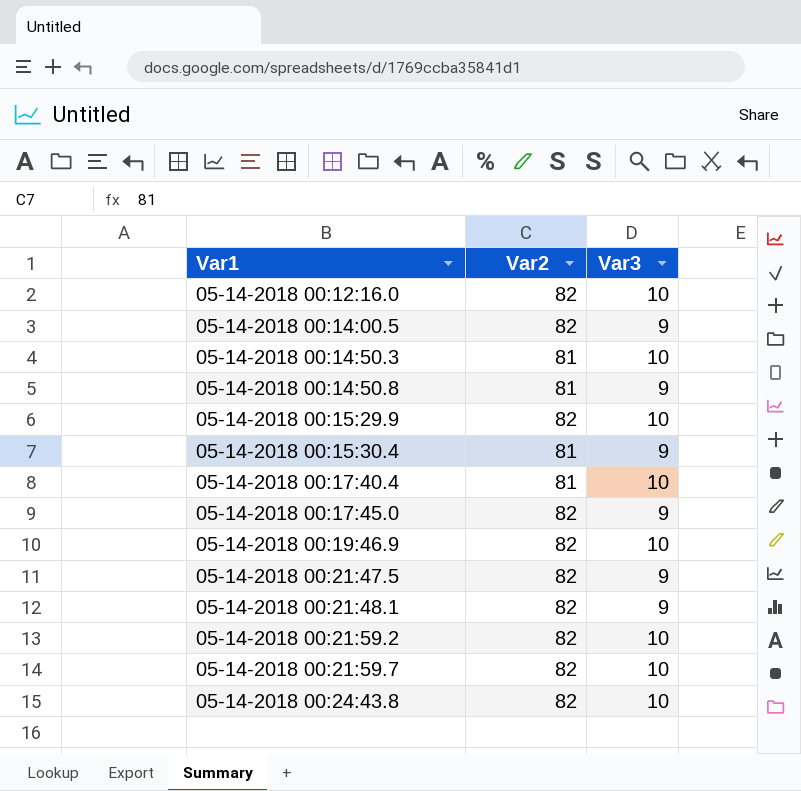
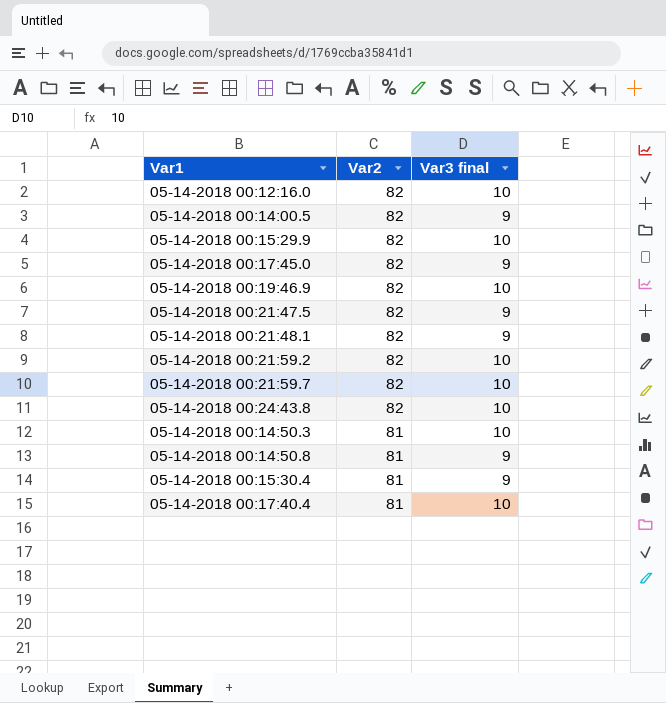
row order: Var1 ascending -> Var2 descending
column name: Var3 -> Var3 final

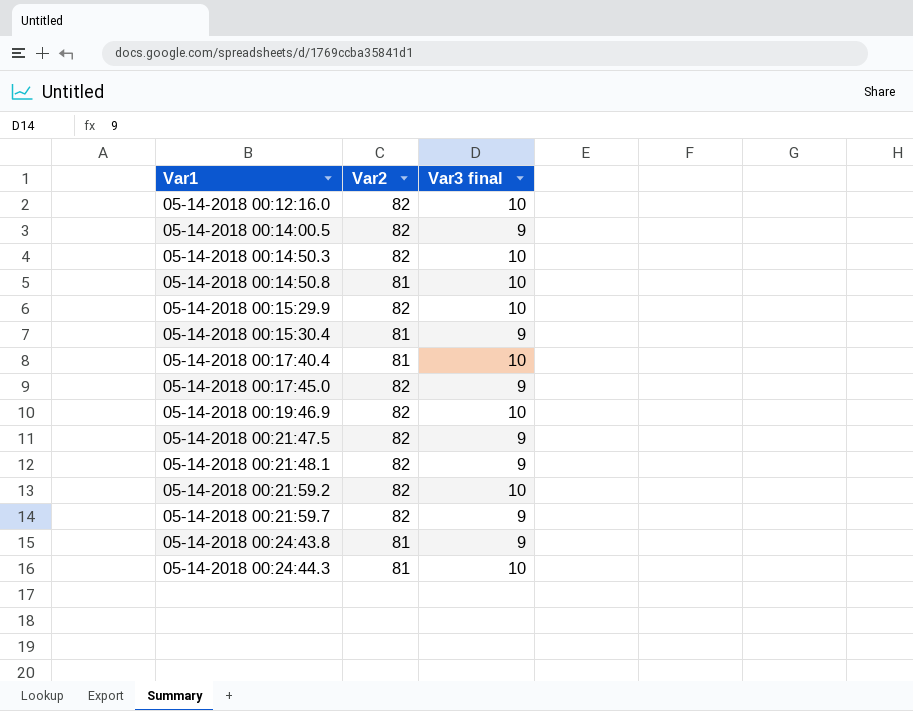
row order: Var2 descending -> Var1 ascending
05-14-2018 00:14:50.3 | Var2: 81 -> 82
05-14-2018 00:14:50.8 | Var3 final: 9 -> 10
05-14-2018 00:21:59.7 | Var3 final: 10 -> 9
05-14-2018 00:24:43.8 | Var2: 82 -> 81
05-14-2018 00:24:43.8 | Var3 final: 10 -> 9
row 05-14-2018 00:24:44.3: none -> 81 | 10

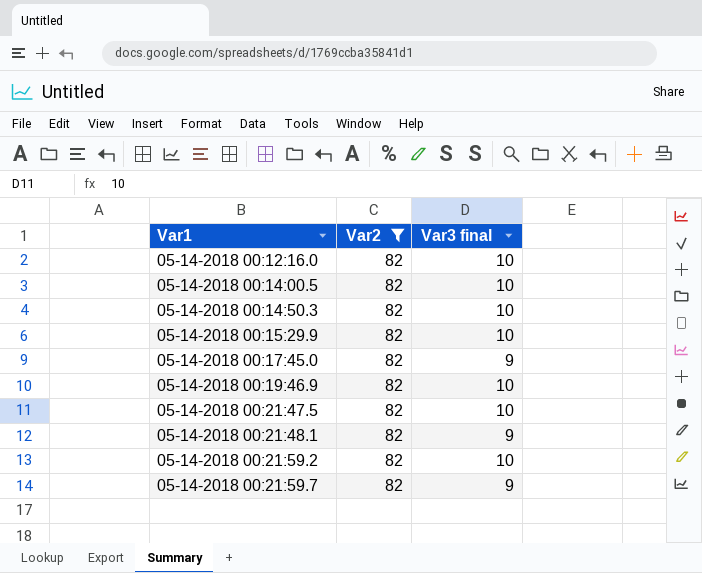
filter: none -> Var2 = 82
05-14-2018 00:14:00.5 | Var3 final: 9 -> 10
05-14-2018 00:21:47.5 | Var3 final: 9 -> 10

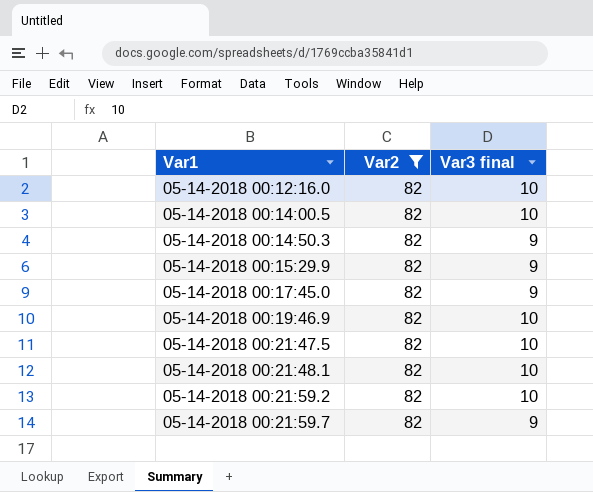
05-14-2018 00:14:50.3 | Var3 final: 10 -> 9
05-14-2018 00:15:29.9 | Var3 final: 10 -> 9
05-14-2018 00:21:48.1 | Var3 final: 9 -> 10

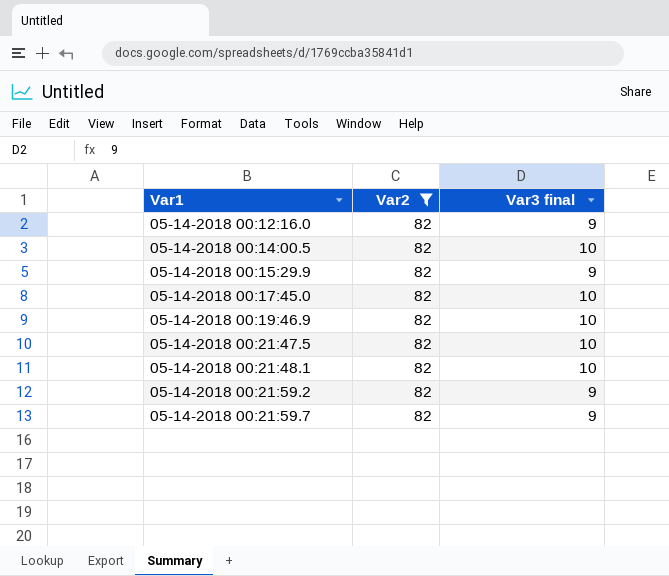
row 05-14-2018 00:14:50.3: 82 | 9 -> none
05-14-2018 00:12:16.0 | Var3 final: 10 -> 9
05-14-2018 00:17:45.0 | Var3 final: 9 -> 10
05-14-2018 00:21:59.2 | Var3 final: 10 -> 9

